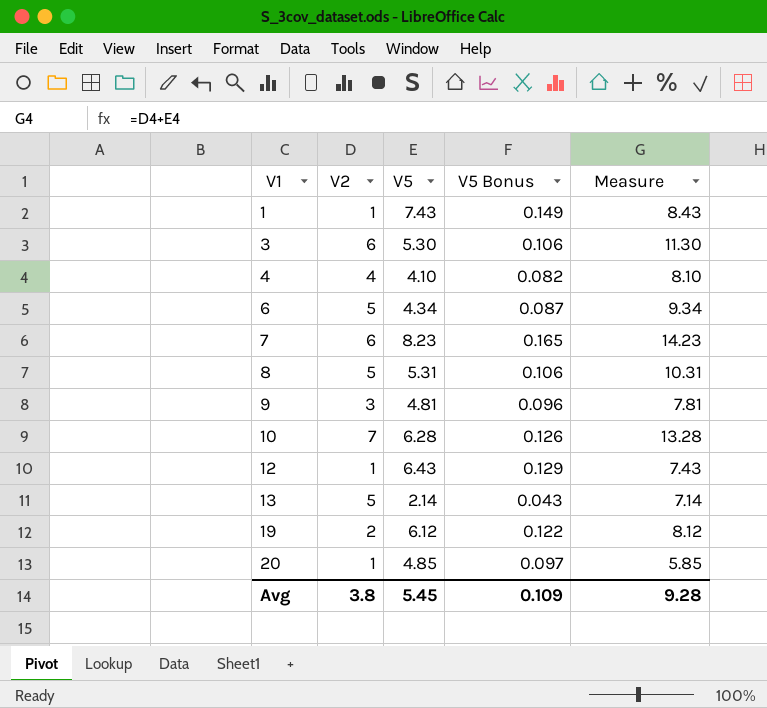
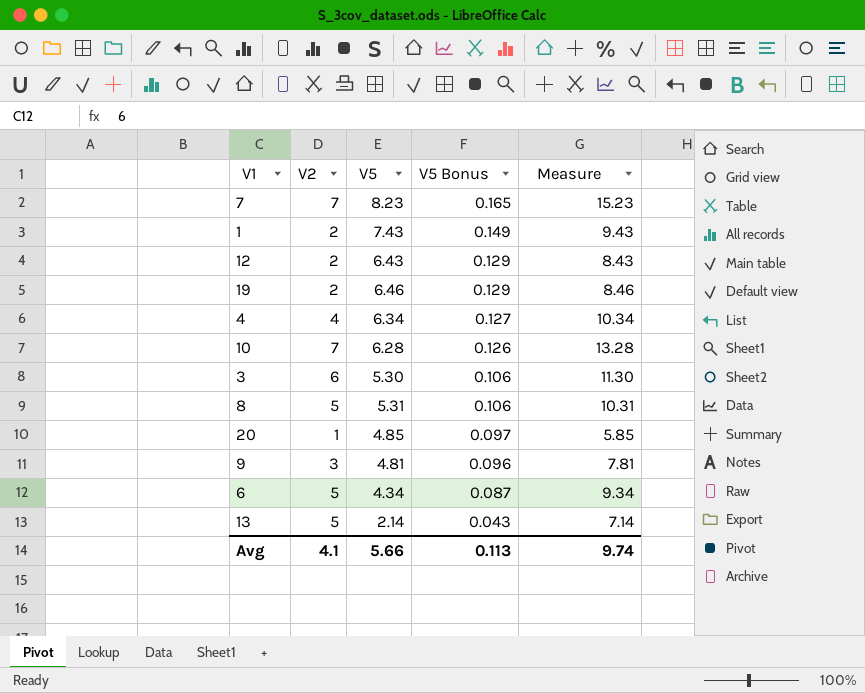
row order: V1 ascending -> V5 Bonus descending
7 | V2: 6 -> 7
7 | Measure: 14.23 -> 15.23
1 | V2: 1 -> 2
1 | Measure: 8.43 -> 9.43
12 | V2: 1 -> 2
12 | Measure: 7.43 -> 8.43
19 | V5: 6.12 -> 6.46
19 | V5 Bonus: 0.122 -> 0.129
19 | Measure: 8.12 -> 8.46
4 | V5: 4.10 -> 6.34
4 | V5 Bonus: 0.082 -> 0.127
4 | Measure: 8.10 -> 10.34
Avg | V2: 3.8 -> 4.1
Avg | V5: 5.45 -> 5.66
Avg | V5 Bonus: 0.109 -> 0.113
Avg | Measure: 9.28 -> 9.74

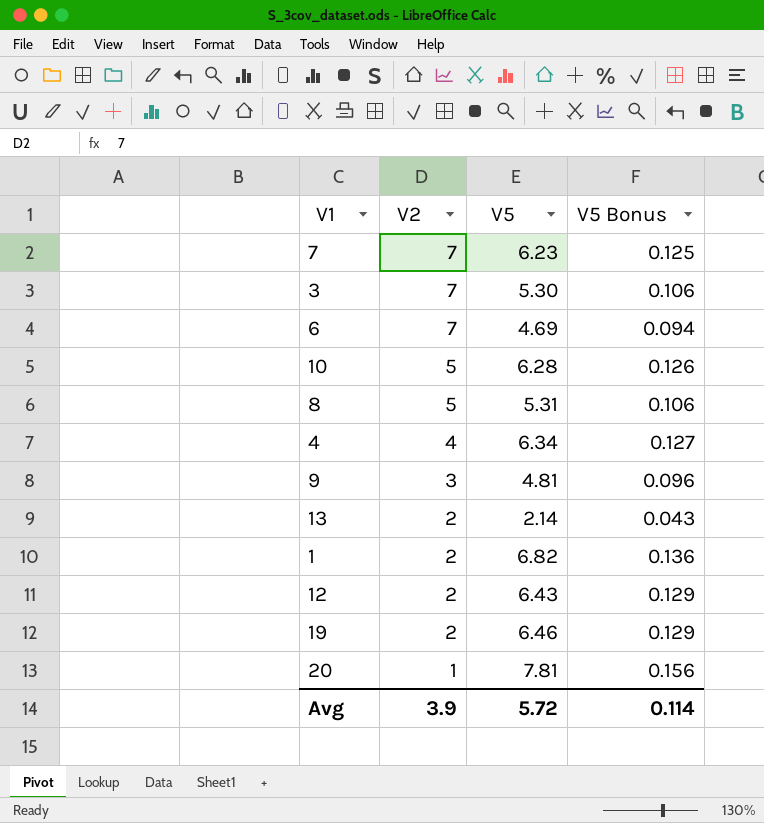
row order: V5 Bonus descending -> V2 descending
column Measure | formula: [V2] + [V5] -> none
7 | V5: 8.23 -> 6.23
7 | V5 Bonus: 0.165 -> 0.125
3 | V2: 6 -> 7
6 | V2: 5 -> 7
6 | V5: 4.34 -> 4.69
6 | V5 Bonus: 0.087 -> 0.094
10 | V2: 7 -> 5
13 | V2: 5 -> 2
1 | V5: 7.43 -> 6.82
1 | V5 Bonus: 0.149 -> 0.136
20 | V5: 4.85 -> 7.81
20 | V5 Bonus: 0.097 -> 0.156
Avg | V2: 4.1 -> 3.9
Avg | V5: 5.66 -> 5.72
Avg | V5 Bonus: 0.113 -> 0.114

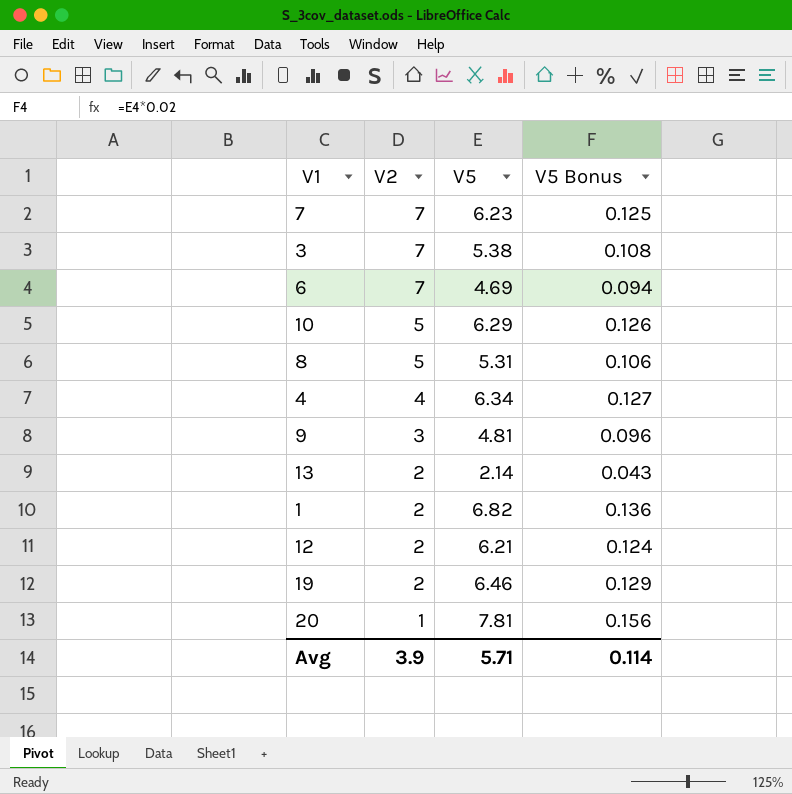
3 | V5: 5.30 -> 5.38
3 | V5 Bonus: 0.106 -> 0.108
10 | V5: 6.28 -> 6.29
12 | V5: 6.43 -> 6.21
12 | V5 Bonus: 0.129 -> 0.124
Avg | V5: 5.72 -> 5.71

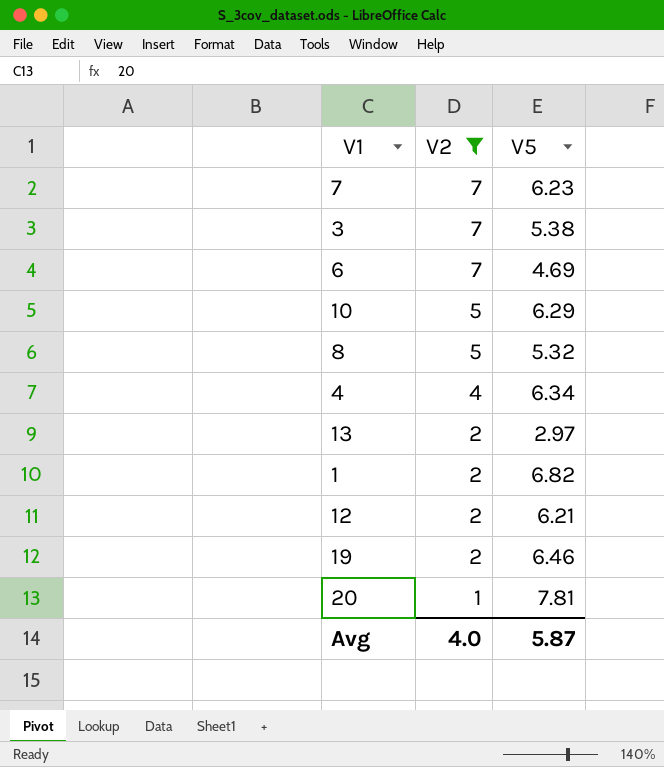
filter: none -> V2 != 3
column V5 Bonus | formula: [V5] * 0.02 -> none
8 | V5: 5.31 -> 5.32
13 | V5: 2.14 -> 2.97
Avg | V2: 3.9 -> 4.0
Avg | V5: 5.71 -> 5.87

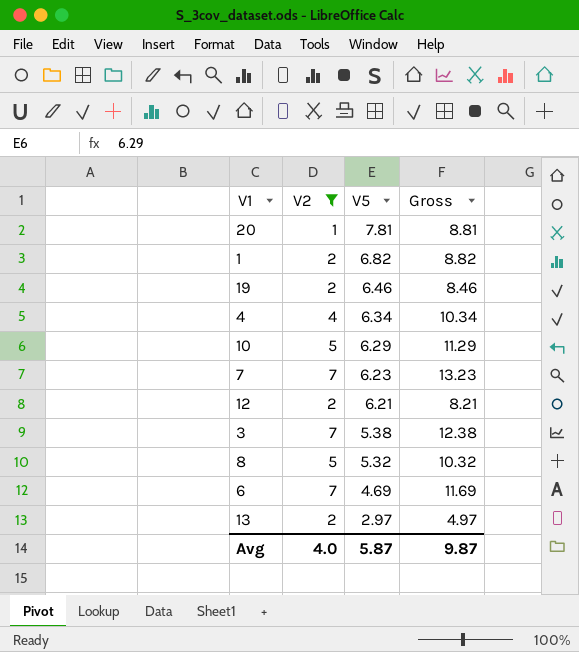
row order: V2 descending -> V5 descending
column Gross | formula: none -> [V2] + [V5]

